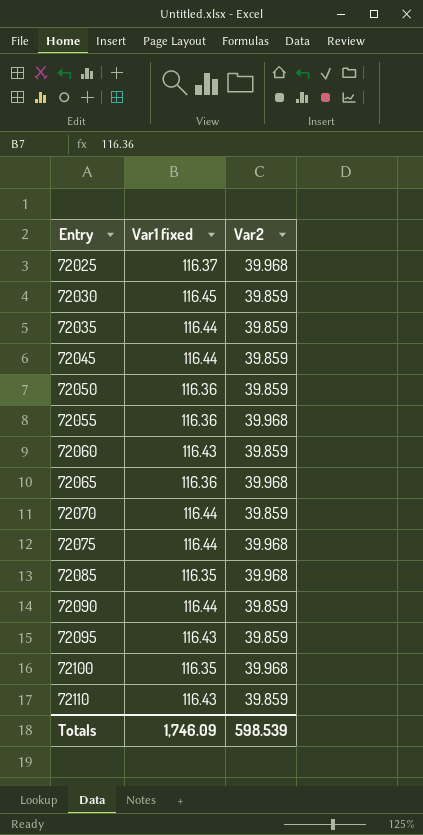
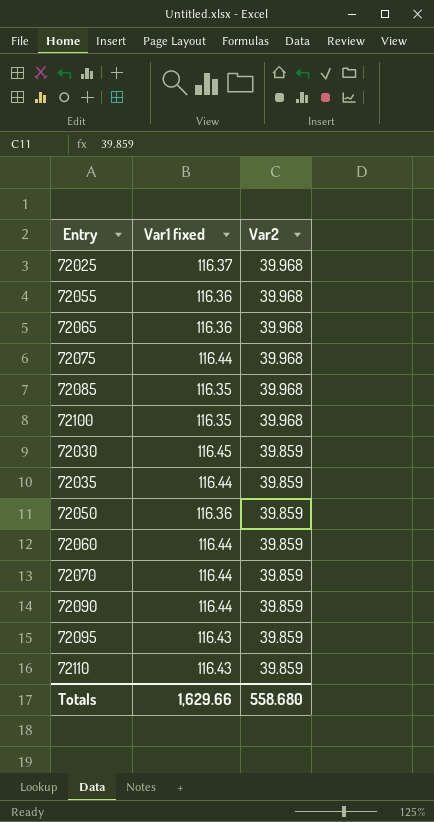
row order: Entry ascending -> Var2 descending
row 72045: 116.44 | 39.859 -> none
72060 | Var1 fixed: 116.43 -> 116.44
Totals | Var1 fixed: 1,746.09 -> 1,629.66
Totals | Var2: 598.539 -> 558.680

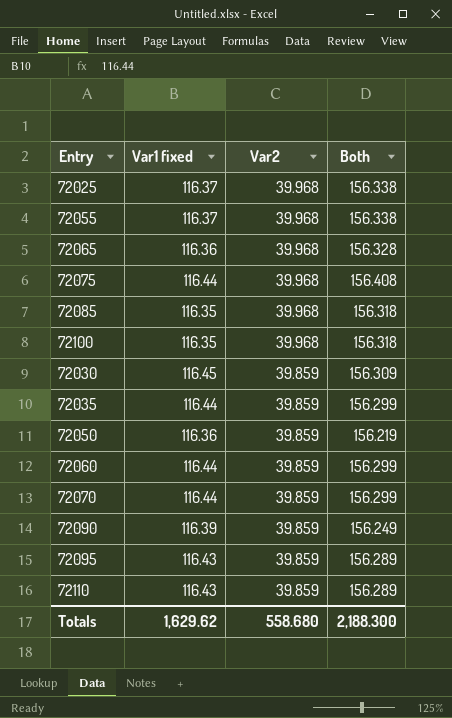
column Both | formula: none -> [Var1 fixed] + [Var2]
72055 | Var1 fixed: 116.36 -> 116.37
72090 | Var1 fixed: 116.44 -> 116.39
Totals | Var1 fixed: 1,629.66 -> 1,629.62

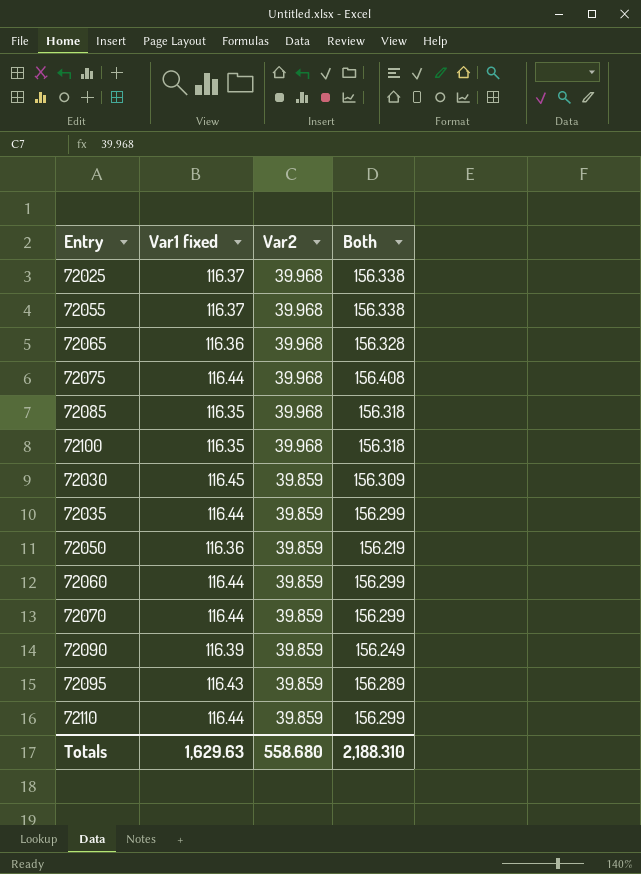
72110 | Var1 fixed: 116.43 -> 116.44
72110 | Both: 156.289 -> 156.299
Totals | Var1 fixed: 1,629.62 -> 1,629.63
Totals | Both: 2,188.300 -> 2,188.310

